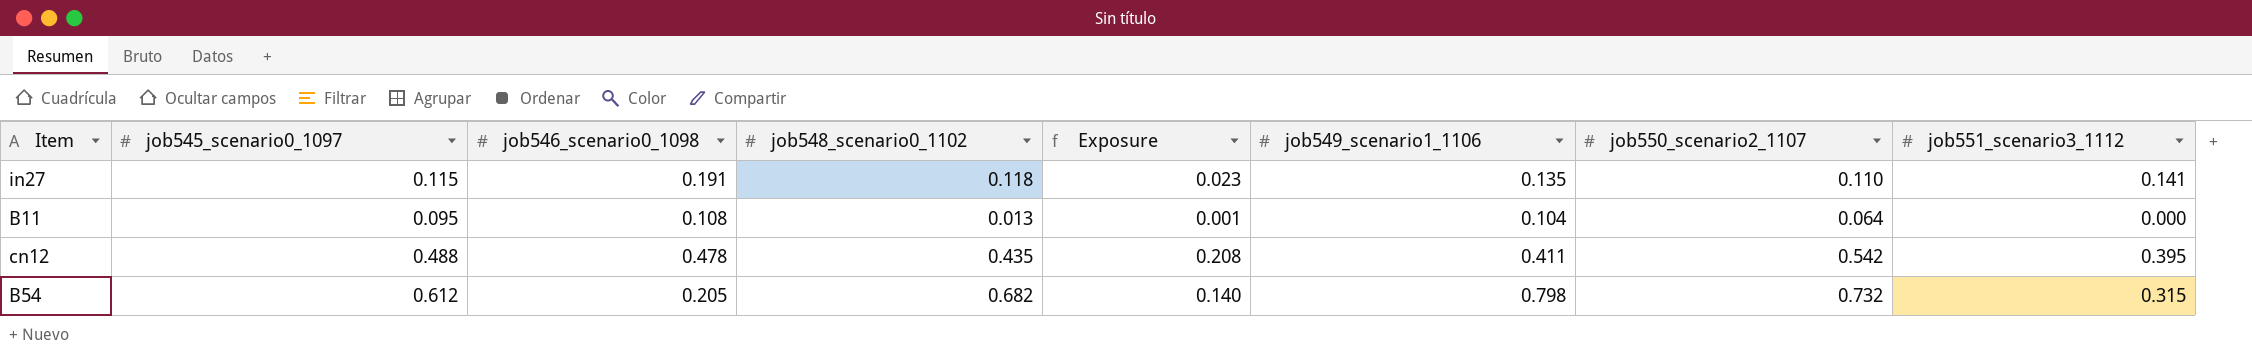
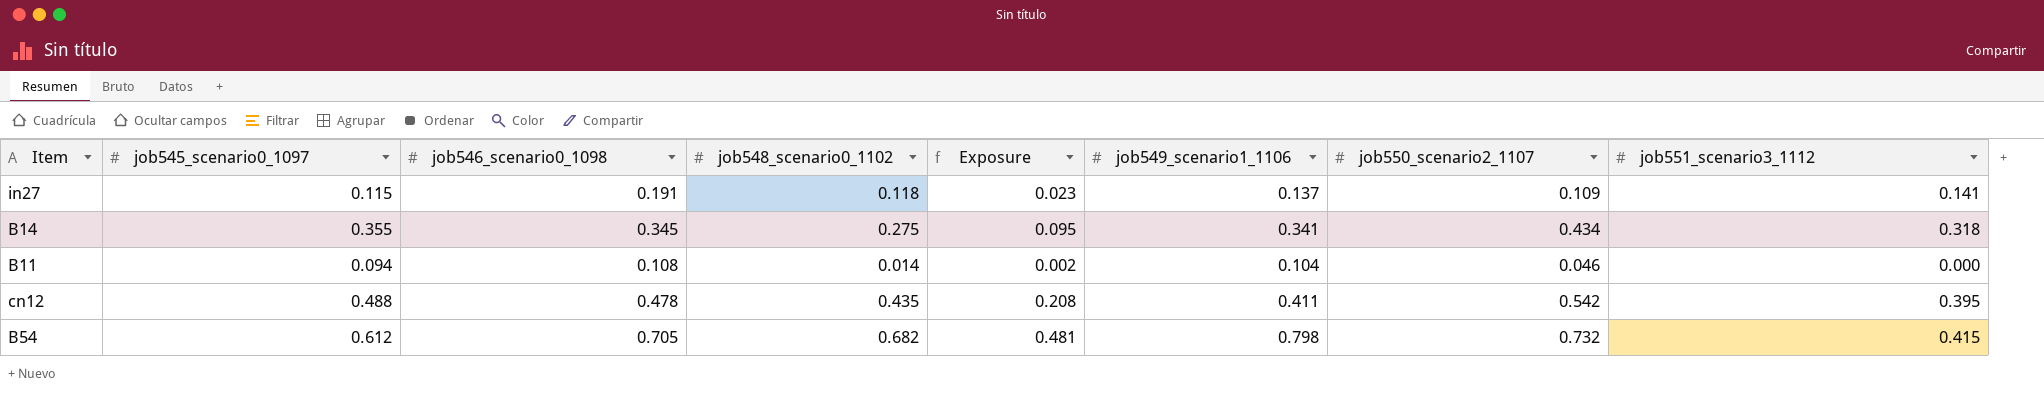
in27 | job549_scenario1_1106: 0.135 -> 0.137
in27 | job550_scenario2_1107: 0.110 -> 0.109
row B14: none -> 0.355 | 0.345 | 0.275 | 0.095 | 0.341 | 0.434 | 0.318
B11 | job545_scenario0_1097: 0.095 -> 0.094
B11 | job548_scenario0_1102: 0.013 -> 0.014
B11 | Exposure: 0.001 -> 0.002
B11 | job550_scenario2_1107: 0.064 -> 0.046
B54 | job546_scenario0_1098: 0.205 -> 0.705
B54 | Exposure: 0.140 -> 0.481
B54 | job551_scenario3_1112: 0.315 -> 0.415

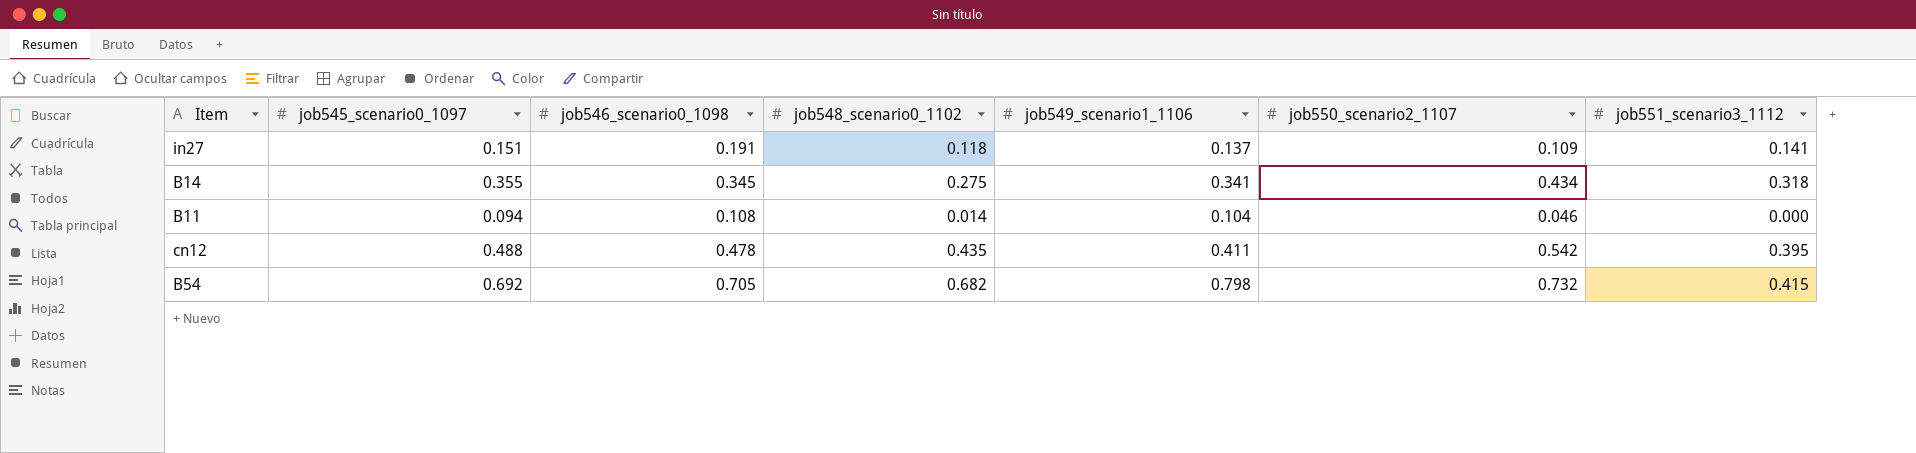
column Exposure | formula: [job546_scenario0_1098] * [job548_scenario0_1102] -> none
in27 | job545_scenario0_1097: 0.115 -> 0.151
B54 | job545_scenario0_1097: 0.612 -> 0.692

